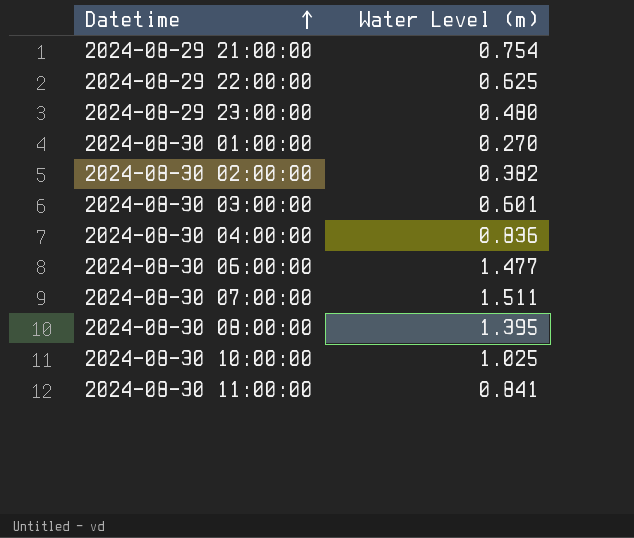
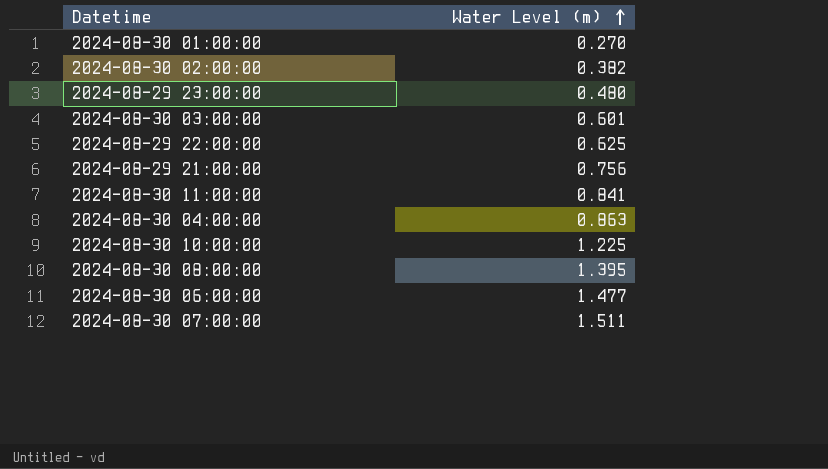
row order: Datetime ascending -> Water Level (m) ascending
2024-08-29 21:00:00 | Water Level (m): 0.754 -> 0.756
2024-08-30 04:00:00 | Water Level (m): 0.836 -> 0.863
2024-08-30 10:00:00 | Water Level (m): 1.025 -> 1.225

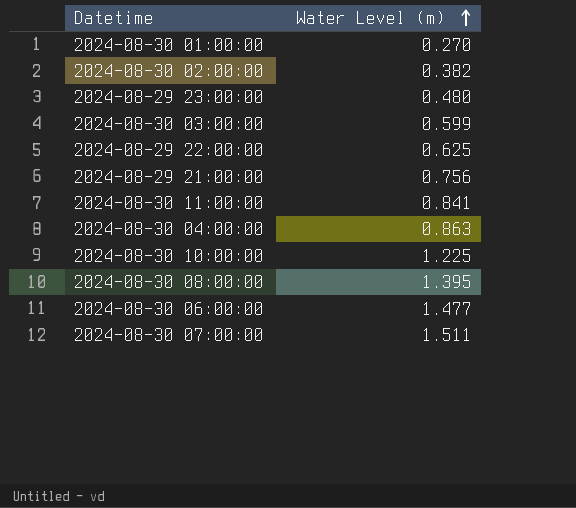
2024-08-30 03:00:00 | Water Level (m): 0.601 -> 0.599

